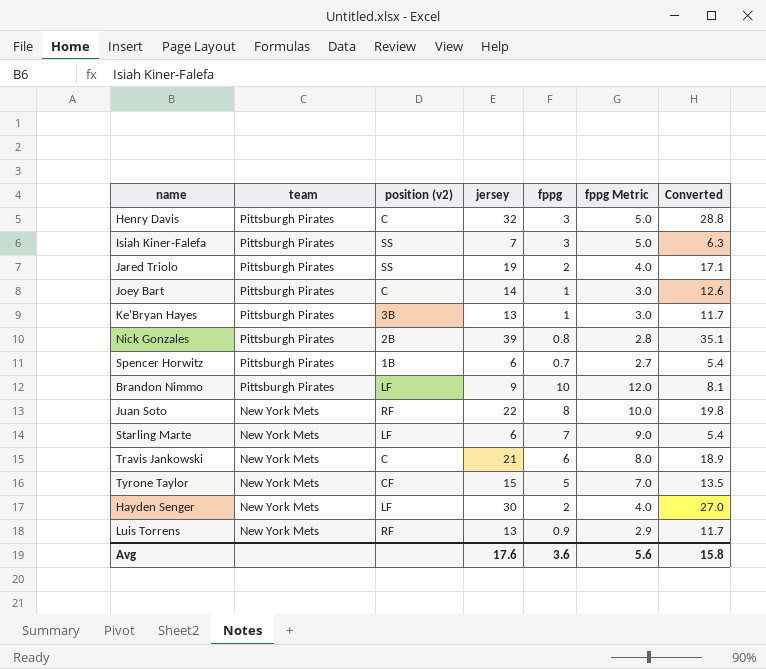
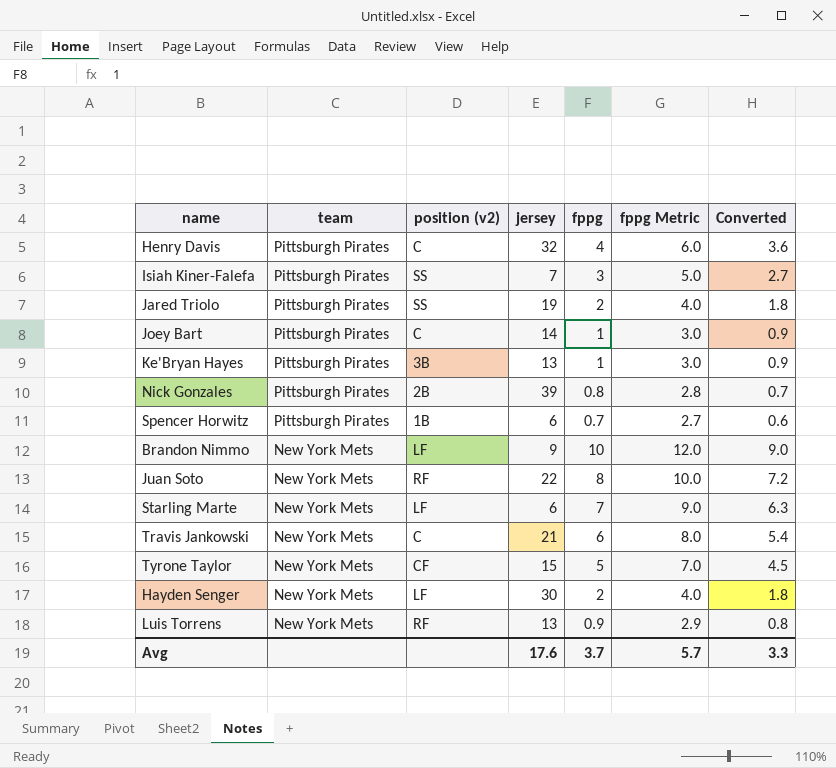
column Converted | formula: [jersey] * 0.9 -> [fppg] * 0.9
Henry Davis | fppg: 3 -> 4
Henry Davis | fppg Metric: 5.0 -> 6.0
Brandon Nimmo | team: Pittsburgh Pirates -> New York Mets
Avg | fppg: 3.6 -> 3.7
Avg | fppg Metric: 5.6 -> 5.7
Avg | Converted: 15.8 -> 3.3

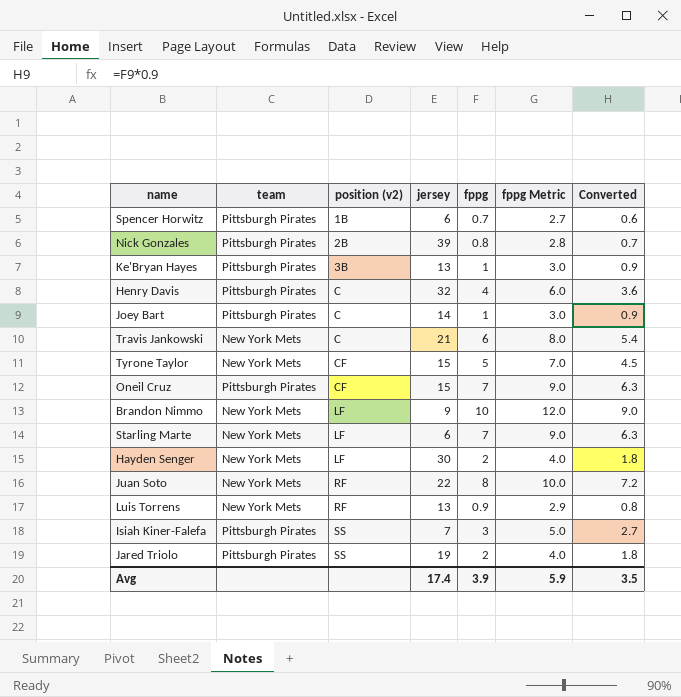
row order: team descending -> position (v2) ascending
row Oneil Cruz: none -> Pittsburgh Pirates | CF | 15 | 7 | 9.0 | 6.3
Avg | jersey: 17.6 -> 17.4
Avg | fppg: 3.7 -> 3.9
Avg | fppg Metric: 5.7 -> 5.9
Avg | Converted: 3.3 -> 3.5

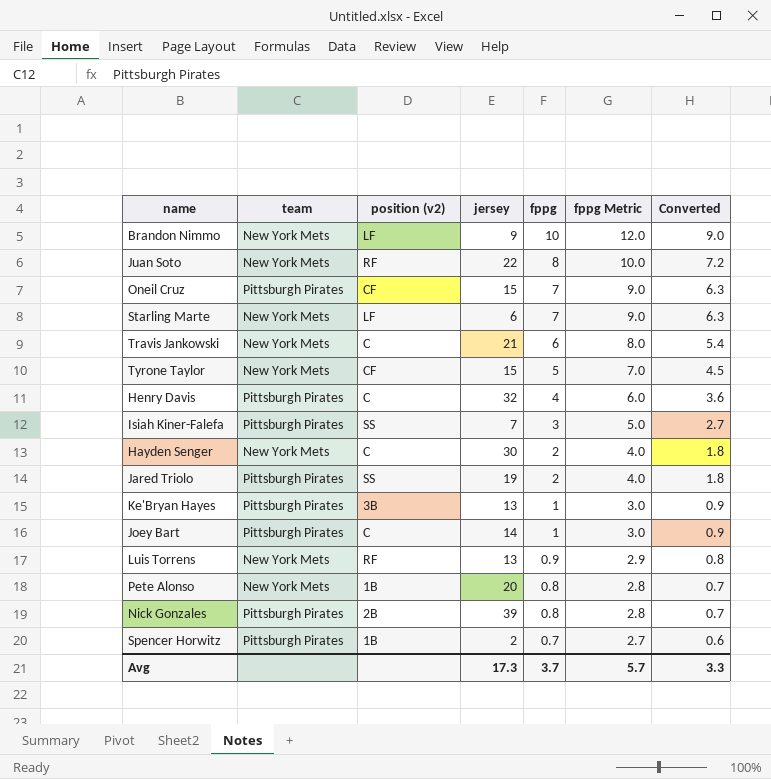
row order: position (v2) ascending -> fppg descending
Hayden Senger | position (v2): LF -> C
row Pete Alonso: none -> New York Mets | 1B | 20 | 0.8 | 2.8 | 0.7
Spencer Horwitz | jersey: 6 -> 2
Avg | jersey: 17.4 -> 17.3
Avg | fppg: 3.9 -> 3.7
Avg | fppg Metric: 5.9 -> 5.7
Avg | Converted: 3.5 -> 3.3

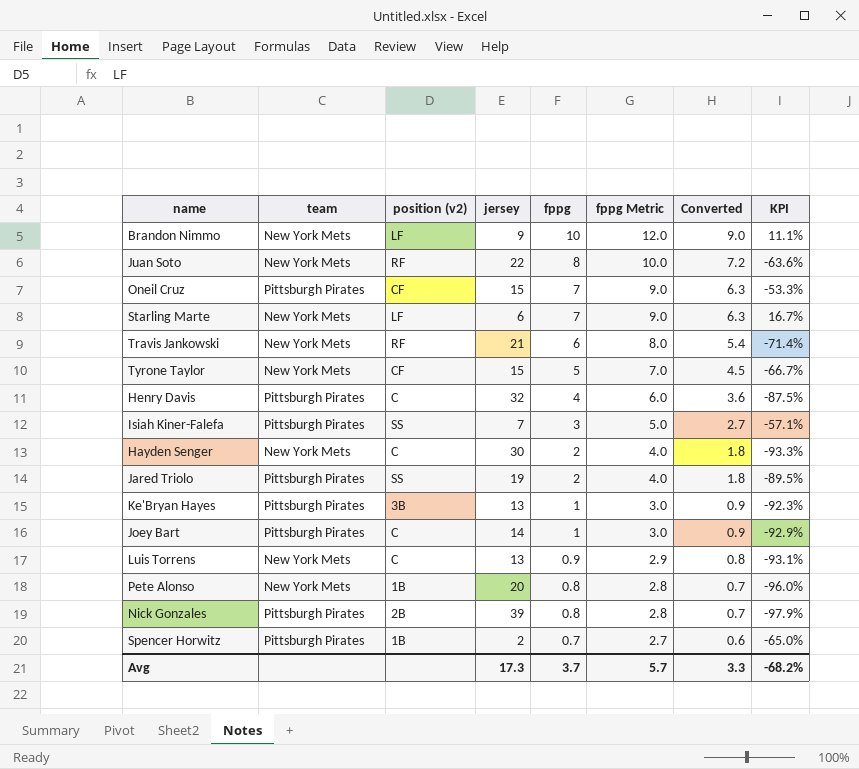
column KPI | formula: none -> ([fppg] - [jersey]) / [jersey]
Travis Jankowski | position (v2): C -> RF
Luis Torrens | position (v2): RF -> C

